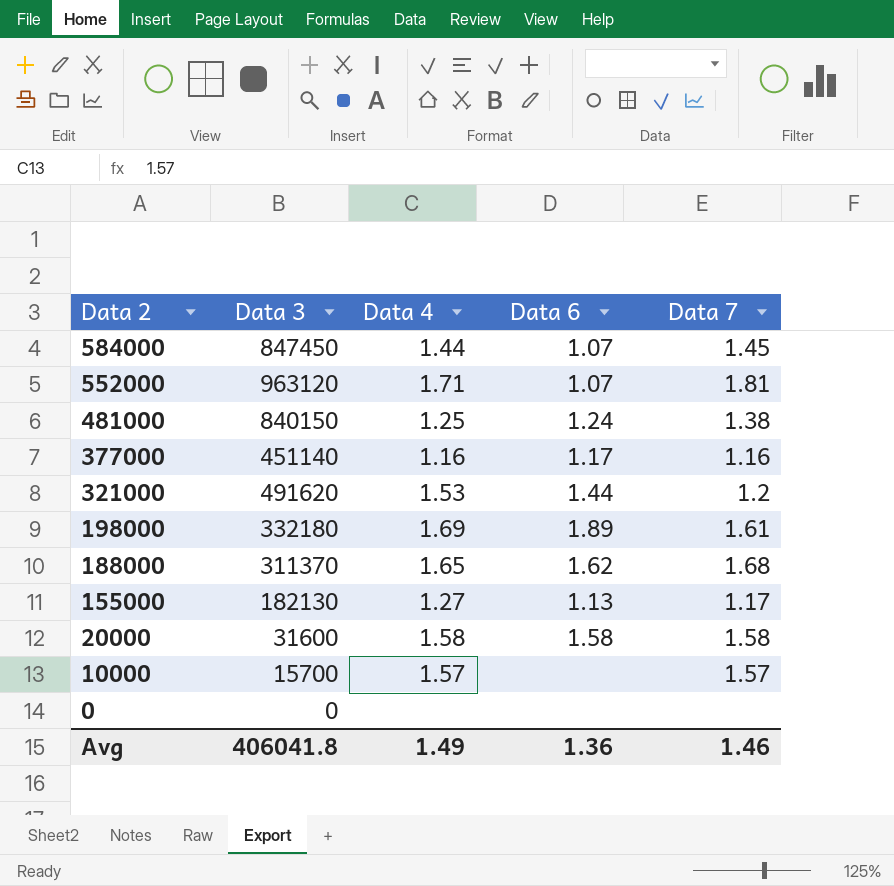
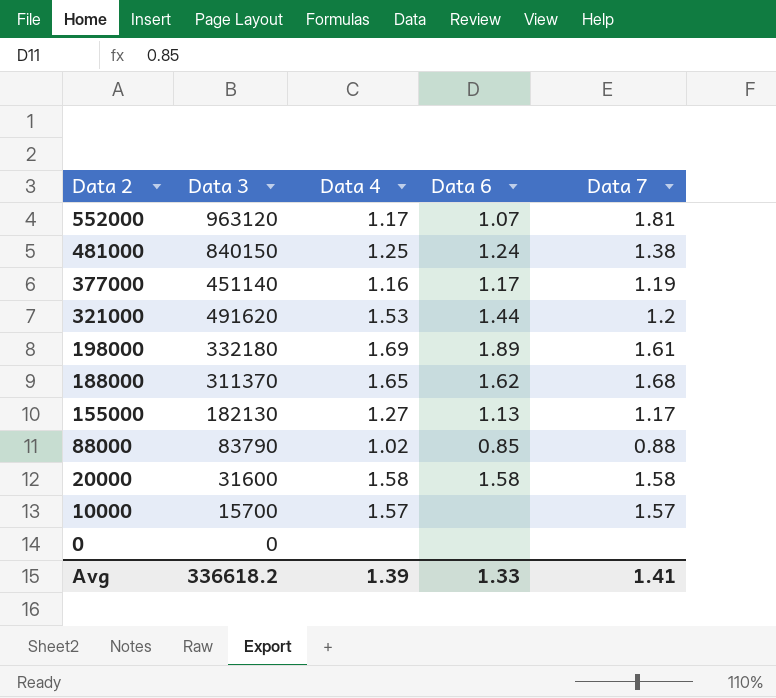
row 584000: 847450 | 1.44 | 1.07 | 1.45 -> none
552000 | Data 4: 1.71 -> 1.17
377000 | Data 7: 1.16 -> 1.19
row 88000: none -> 83790 | 1.02 | 0.85 | 0.88
Avg | Data 3: 406041.8 -> 336618.2
Avg | Data 4: 1.49 -> 1.39
Avg | Data 6: 1.36 -> 1.33
Avg | Data 7: 1.46 -> 1.41

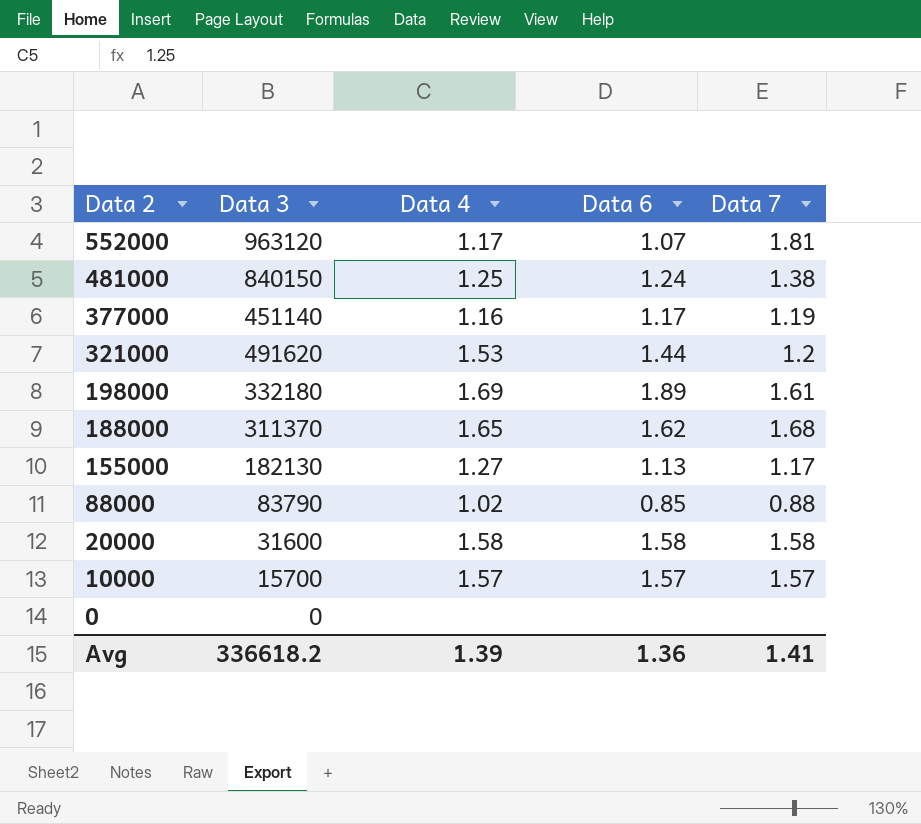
10000 | Data 6: none -> 1.57
Avg | Data 6: 1.33 -> 1.36

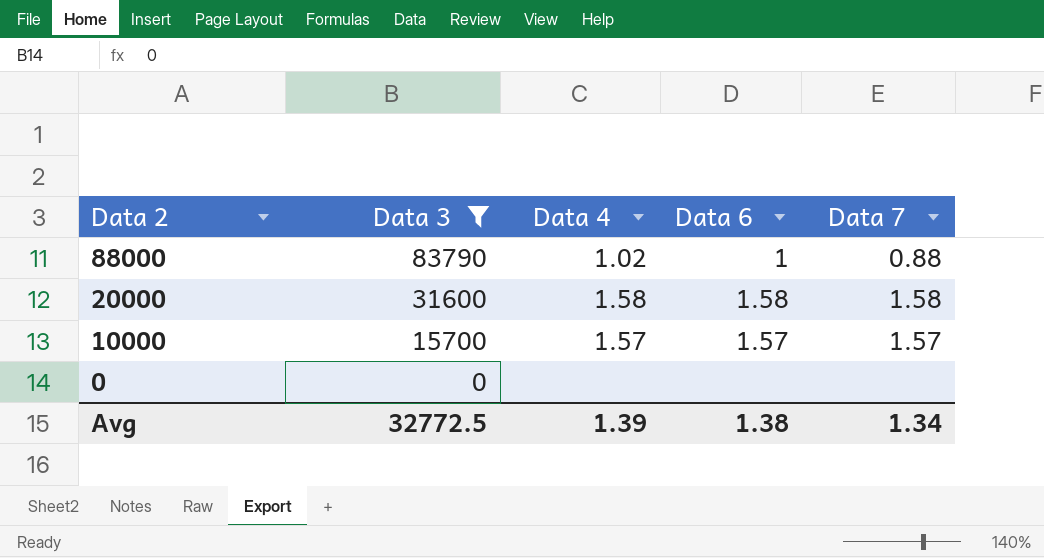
filter: none -> Data 3 <= 83790
88000 | Data 6: 0.85 -> 1
Avg | Data 3: 336618.2 -> 32772.5
Avg | Data 6: 1.36 -> 1.38
Avg | Data 7: 1.41 -> 1.34

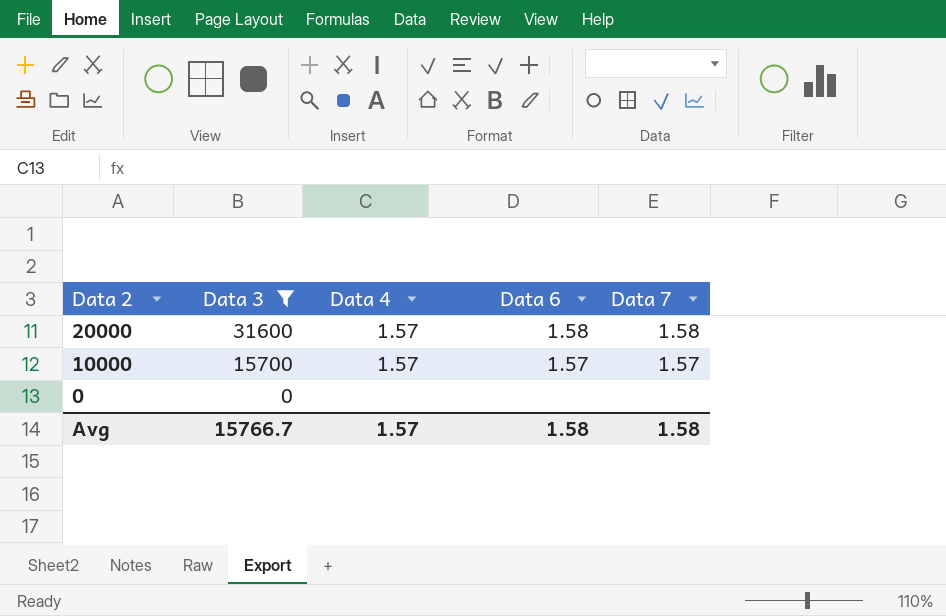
row 88000: 83790 | 1.02 | 1 | 0.88 -> none
20000 | Data 4: 1.58 -> 1.57
Avg | Data 3: 32772.5 -> 15766.7
Avg | Data 4: 1.39 -> 1.57
Avg | Data 6: 1.38 -> 1.58
Avg | Data 7: 1.34 -> 1.58

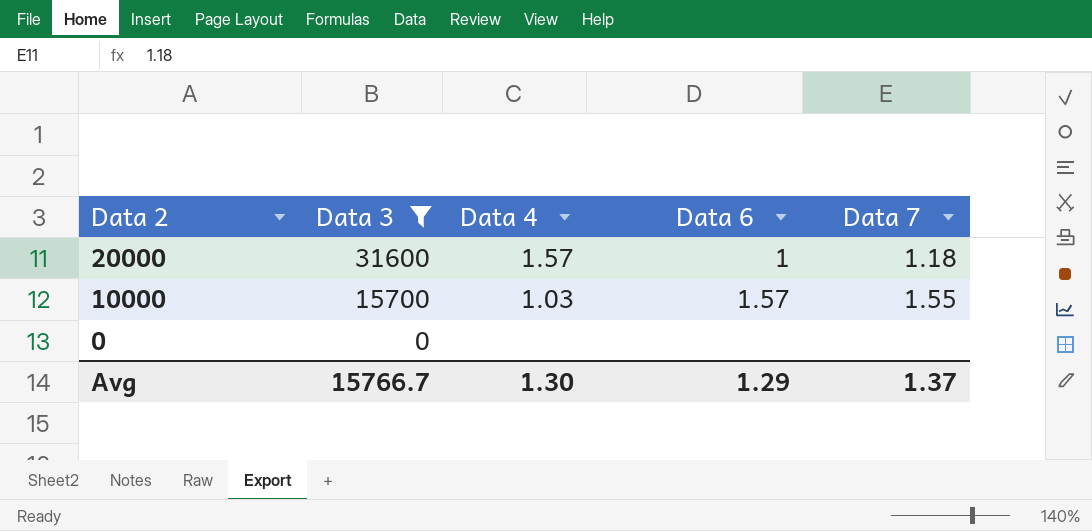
20000 | Data 6: 1.58 -> 1
20000 | Data 7: 1.58 -> 1.18
10000 | Data 4: 1.57 -> 1.03
10000 | Data 7: 1.57 -> 1.55
Avg | Data 4: 1.57 -> 1.30
Avg | Data 6: 1.58 -> 1.29
Avg | Data 7: 1.58 -> 1.37

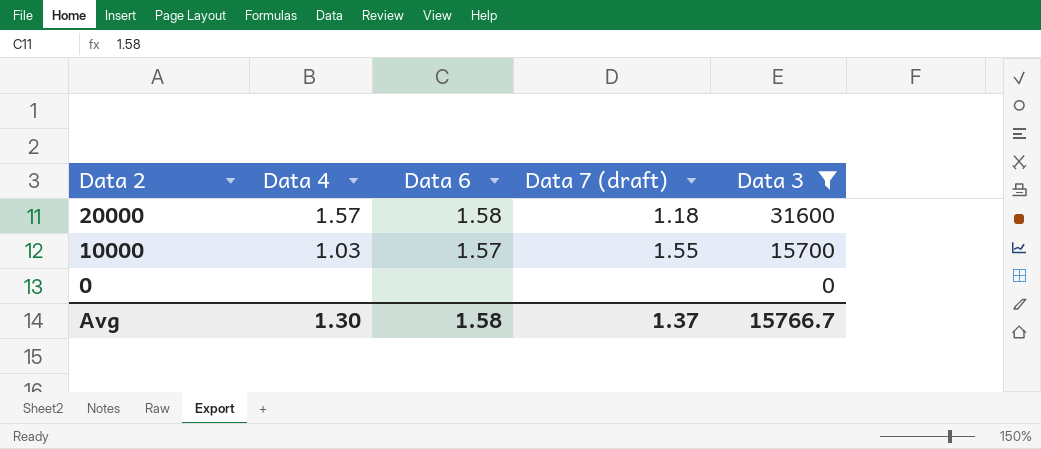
column name: Data 7 -> Data 7 (draft)
column Data 3 | position: 2 -> 5
20000 | Data 6: 1 -> 1.58
Avg | Data 6: 1.29 -> 1.58

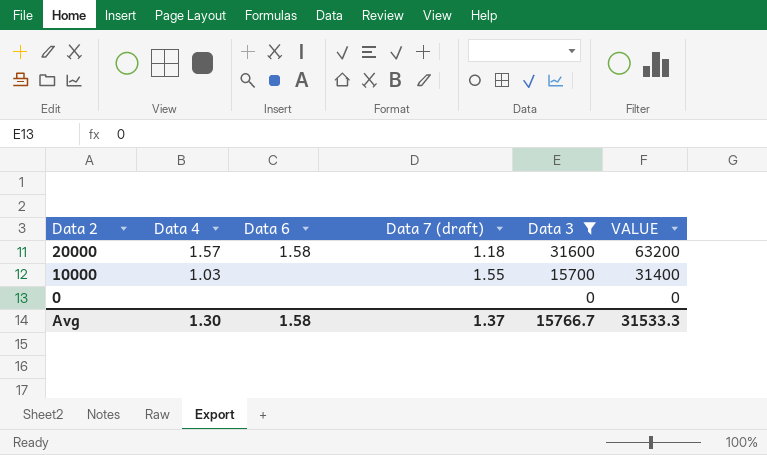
column VALUE | formula: none -> [Data 3] * 2
10000 | Data 6: 1.57 -> none

